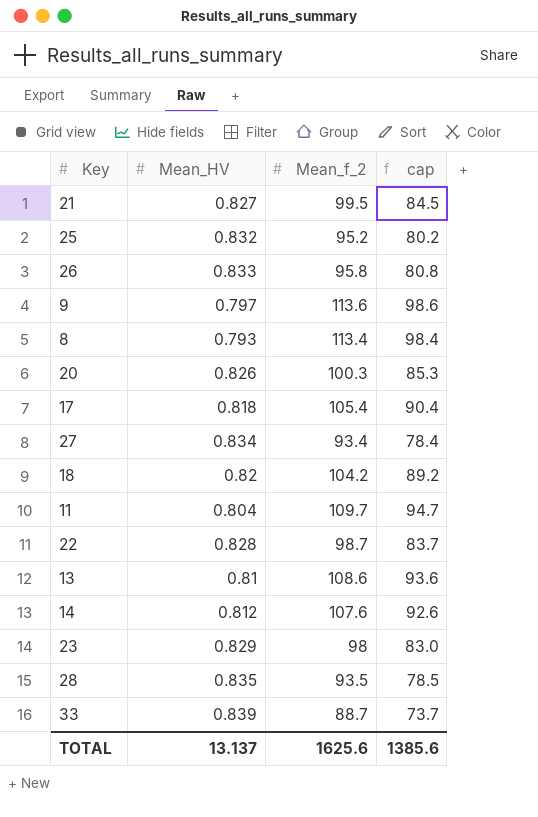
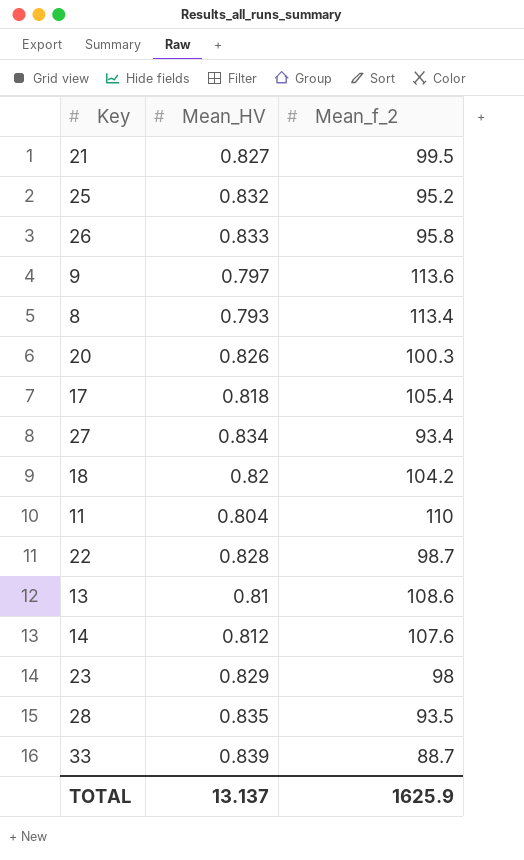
column cap | formula: [Mean_f_2] - 15 -> none
11 | Mean_f_2: 109.7 -> 110
TOTAL | Mean_f_2: 1625.6 -> 1625.9

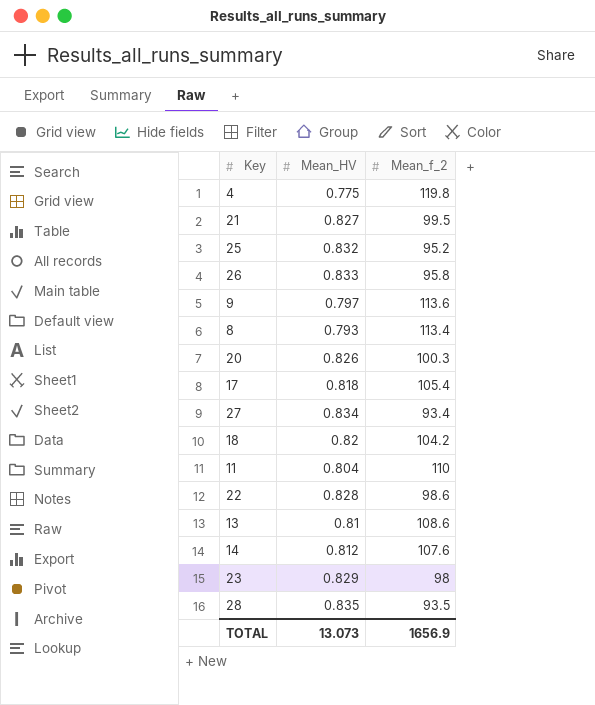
row 33: 0.839 | 88.7 -> none
row 4: none -> 0.775 | 119.8
22 | Mean_f_2: 98.7 -> 98.6
TOTAL | Mean_HV: 13.137 -> 13.073
TOTAL | Mean_f_2: 1625.9 -> 1656.9

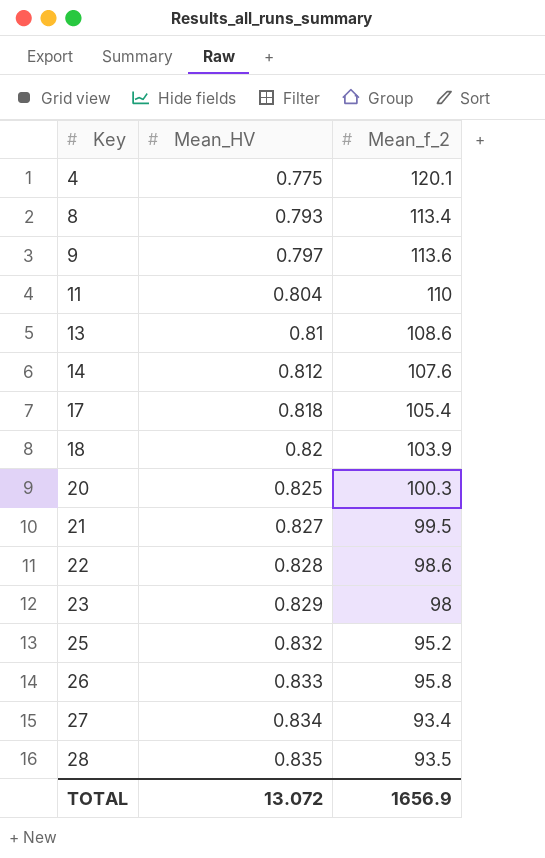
row order: none -> Key ascending
4 | Mean_f_2: 119.8 -> 120.1
18 | Mean_f_2: 104.2 -> 103.9
20 | Mean_HV: 0.826 -> 0.825
TOTAL | Mean_HV: 13.073 -> 13.072

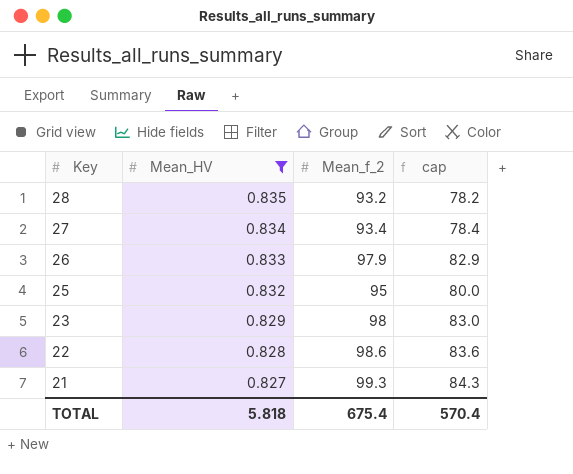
filter: none -> Mean_HV >= 0.827
row order: Key ascending -> Key descending
column cap | formula: none -> [Mean_f_2] - 15
28 | Mean_f_2: 93.5 -> 93.2
26 | Mean_f_2: 95.8 -> 97.9
25 | Mean_f_2: 95.2 -> 95
21 | Mean_f_2: 99.5 -> 99.3
TOTAL | Mean_HV: 13.072 -> 5.818
TOTAL | Mean_f_2: 1656.9 -> 675.4

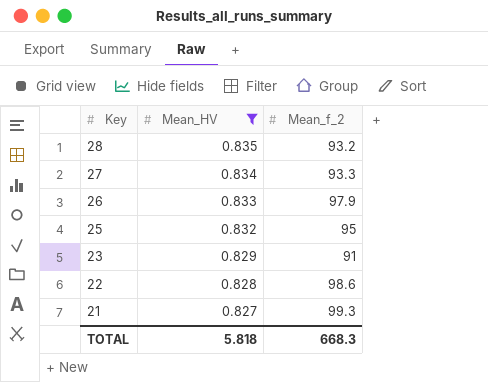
column cap | formula: [Mean_f_2] - 15 -> none
27 | Mean_f_2: 93.4 -> 93.3
23 | Mean_f_2: 98 -> 91
TOTAL | Mean_f_2: 675.4 -> 668.3

